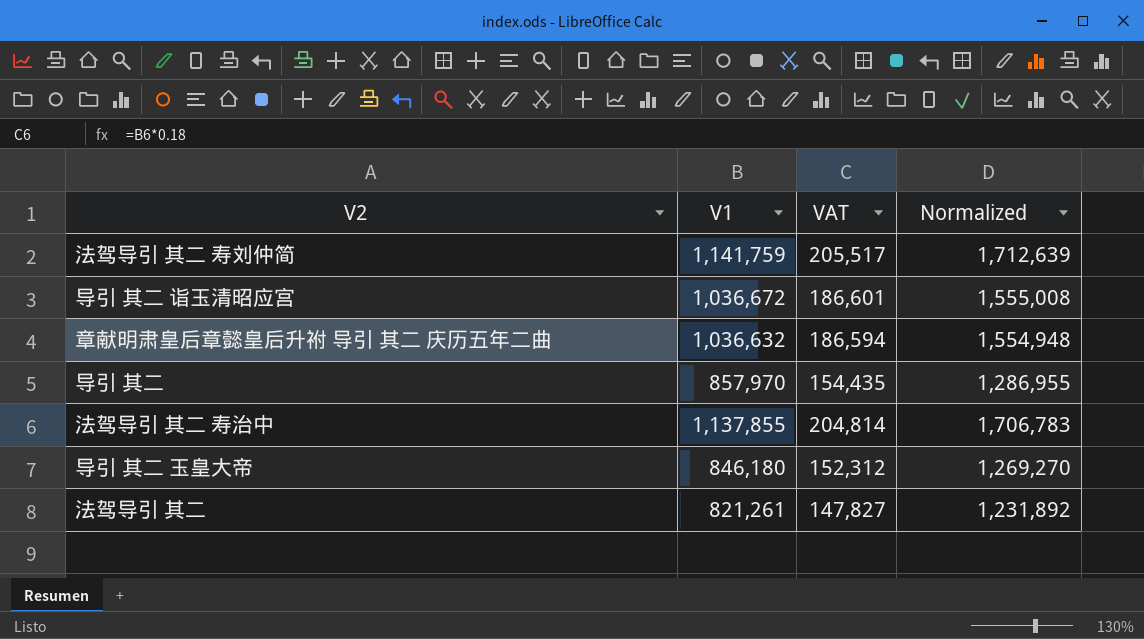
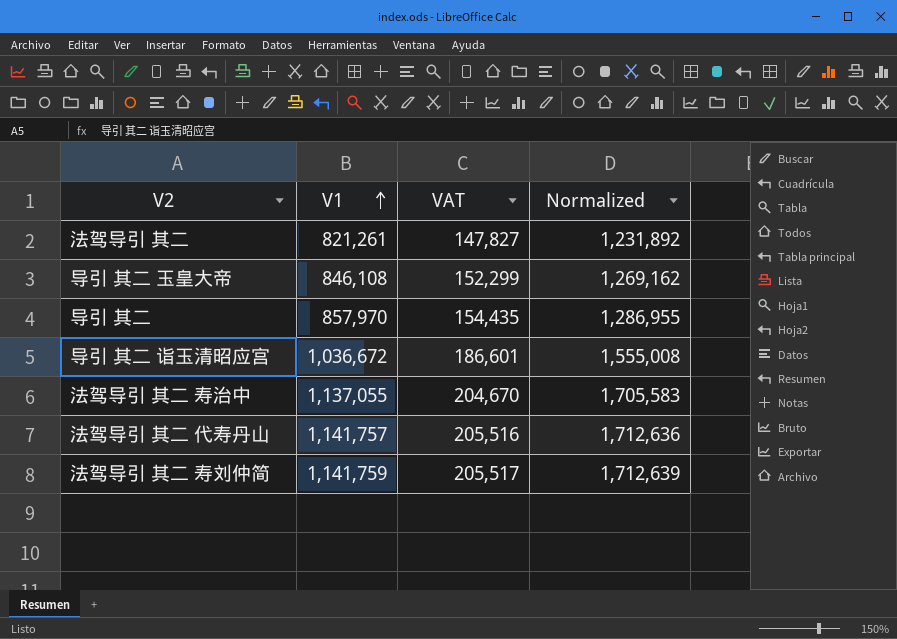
row order: none -> V1 ascending
row 章献明肃皇后章懿皇后升祔 导引 其二 庆历五年二曲: 1,036,632 | 186,594 | 1,554,948 -> none
导引 其二 玉皇大帝 | V1: 846,180 -> 846,108
导引 其二 玉皇大帝 | VAT: 152,312 -> 152,299
导引 其二 玉皇大帝 | Normalized: 1,269,270 -> 1,269,162
法驾导引 其二 寿治中 | V1: 1,137,855 -> 1,137,055
法驾导引 其二 寿治中 | VAT: 204,814 -> 204,670
法驾导引 其二 寿治中 | Normalized: 1,706,783 -> 1,705,583
row 法驾导引 其二 代寿丹山: none -> 1,141,757 | 205,516 | 1,712,636

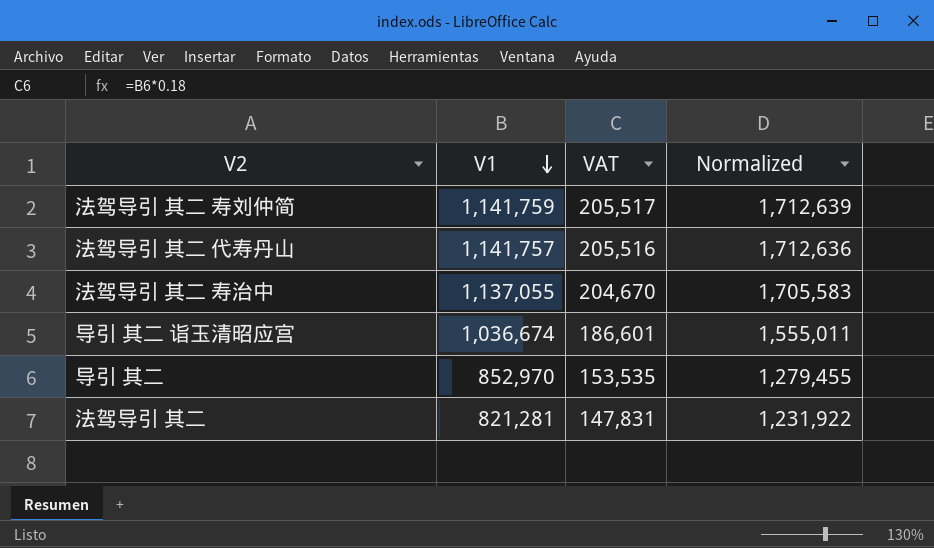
row order: V1 ascending -> V1 descending
row 导引 其二 玉皇大帝: 846,108 | 152,299 | 1,269,162 -> none
导引 其二 诣玉清昭应宫 | V1: 1,036,672 -> 1,036,674
导引 其二 诣玉清昭应宫 | Normalized: 1,555,008 -> 1,555,011
导引 其二 | V1: 857,970 -> 852,970
导引 其二 | VAT: 154,435 -> 153,535
导引 其二 | Normalized: 1,286,955 -> 1,279,455
法驾导引 其二 | V1: 821,261 -> 821,281
法驾导引 其二 | VAT: 147,827 -> 147,831
法驾导引 其二 | Normalized: 1,231,892 -> 1,231,922

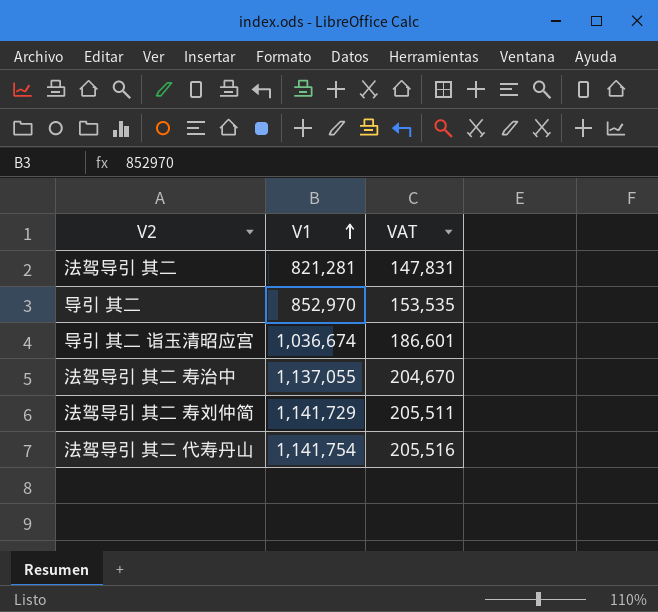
row order: V1 descending -> V1 ascending
column Normalized | formula: [V1] * 1.5 -> none
法驾导引 其二 寿刘仲简 | V1: 1,141,759 -> 1,141,729
法驾导引 其二 寿刘仲简 | VAT: 205,517 -> 205,511
法驾导引 其二 代寿丹山 | V1: 1,141,757 -> 1,141,754

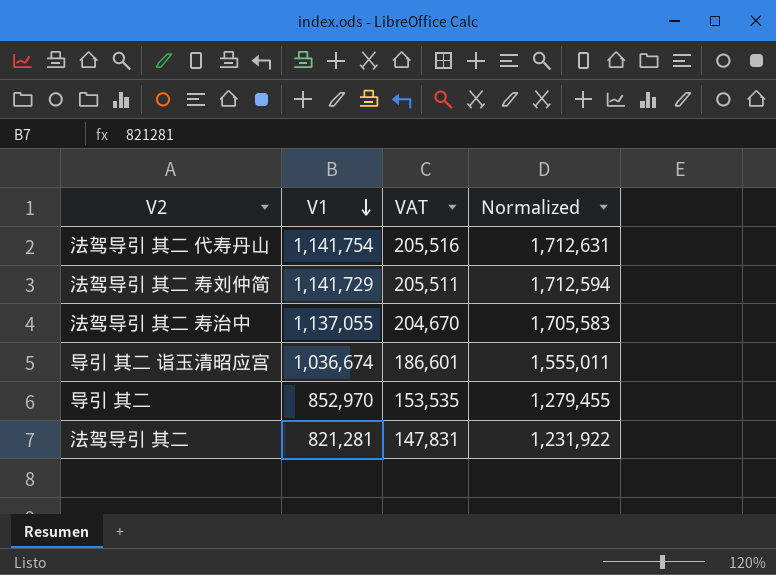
row order: V1 ascending -> V1 descending
column Normalized | formula: none -> [V1] * 1.5

